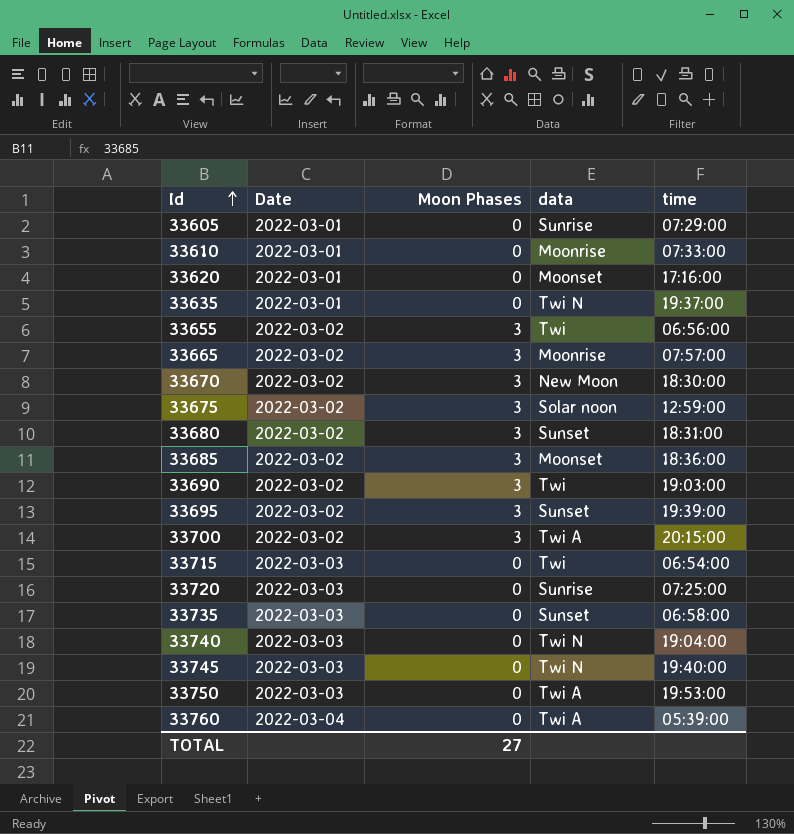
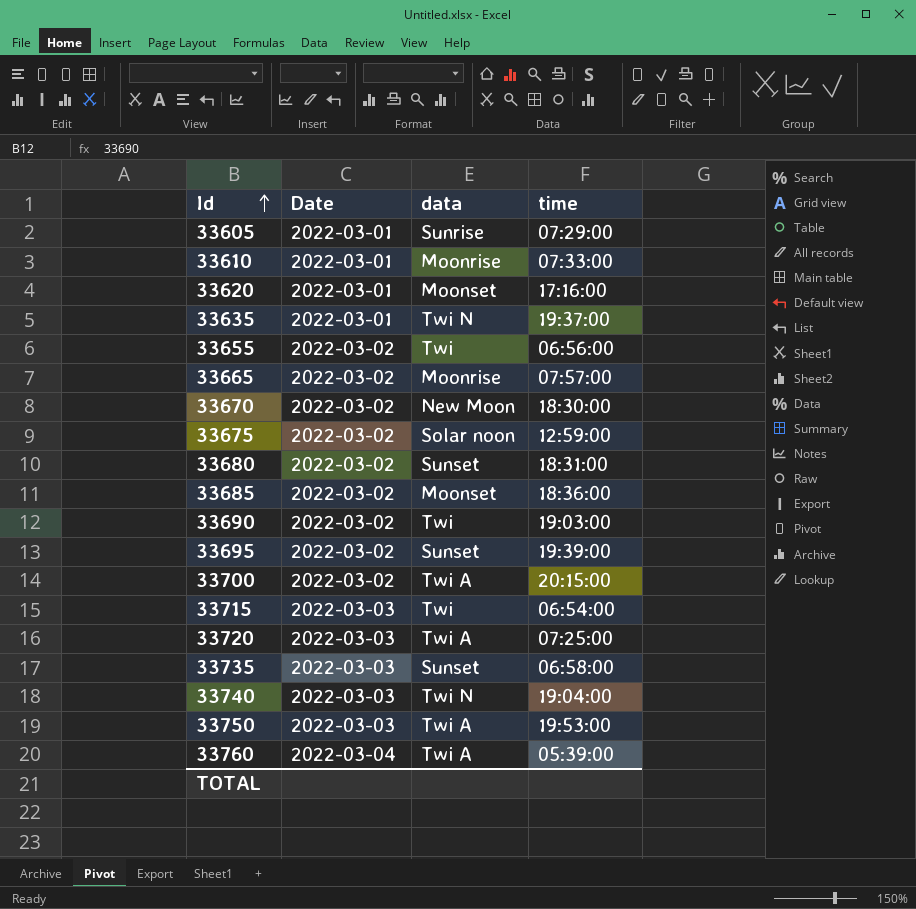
column Moon Phases | position: 3 -> none
row 33745: 2022-03-03 | 0 | Twi N | 19:40:00 -> none
33720 | data: Sunrise -> Twi A

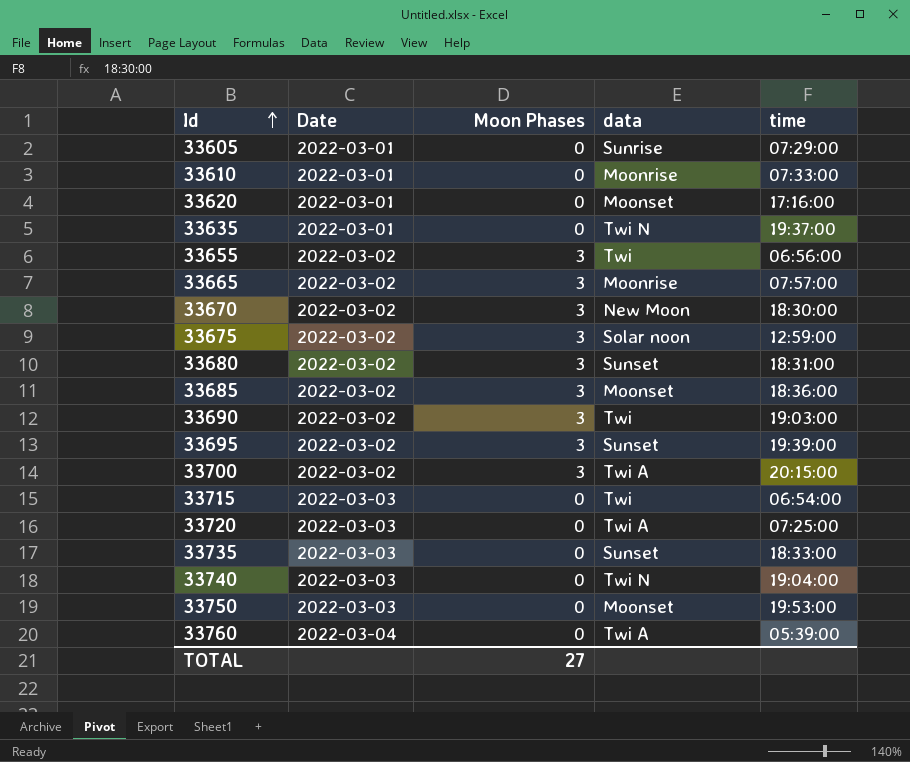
column Moon Phases | position: none -> 3
33735 | time: 06:58:00 -> 18:33:00
33750 | data: Twi A -> Moonset

